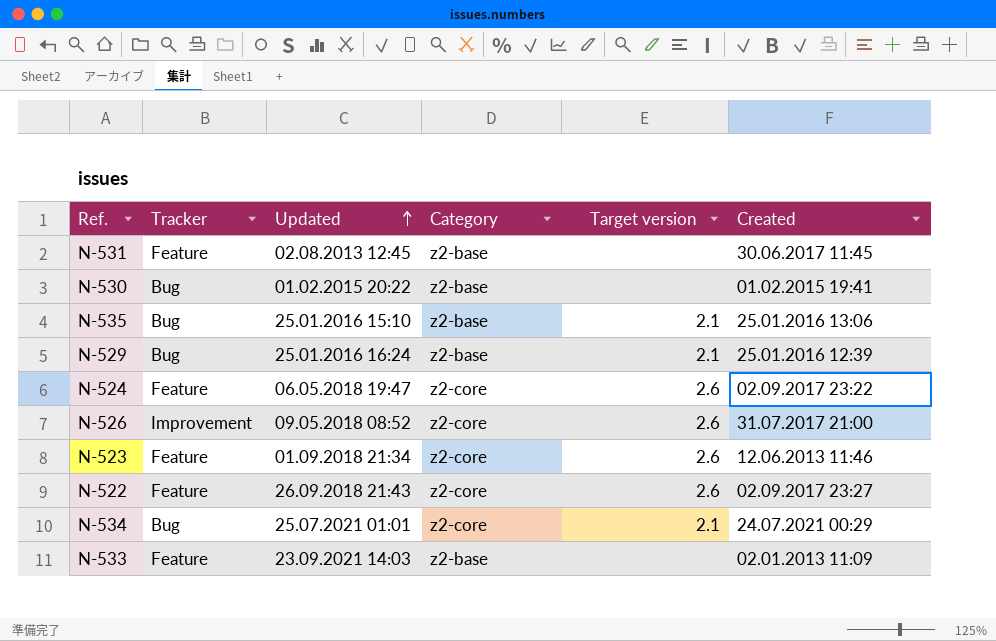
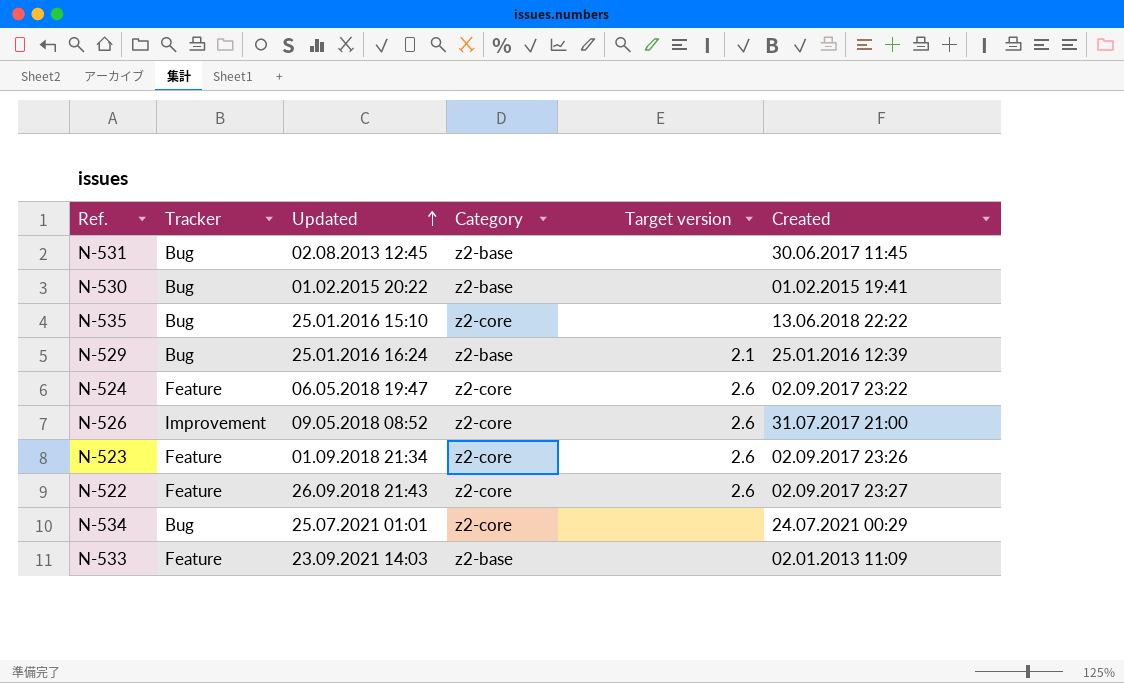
N-531 | Tracker: Feature -> Bug
N-535 | Category: z2-base -> z2-core
N-535 | Target version: 2.1 -> none
N-535 | Created: 25.01.2016 13:06 -> 13.06.2018 22:22
N-523 | Created: 12.06.2013 11:46 -> 02.09.2017 23:26
N-534 | Target version: 2.1 -> none

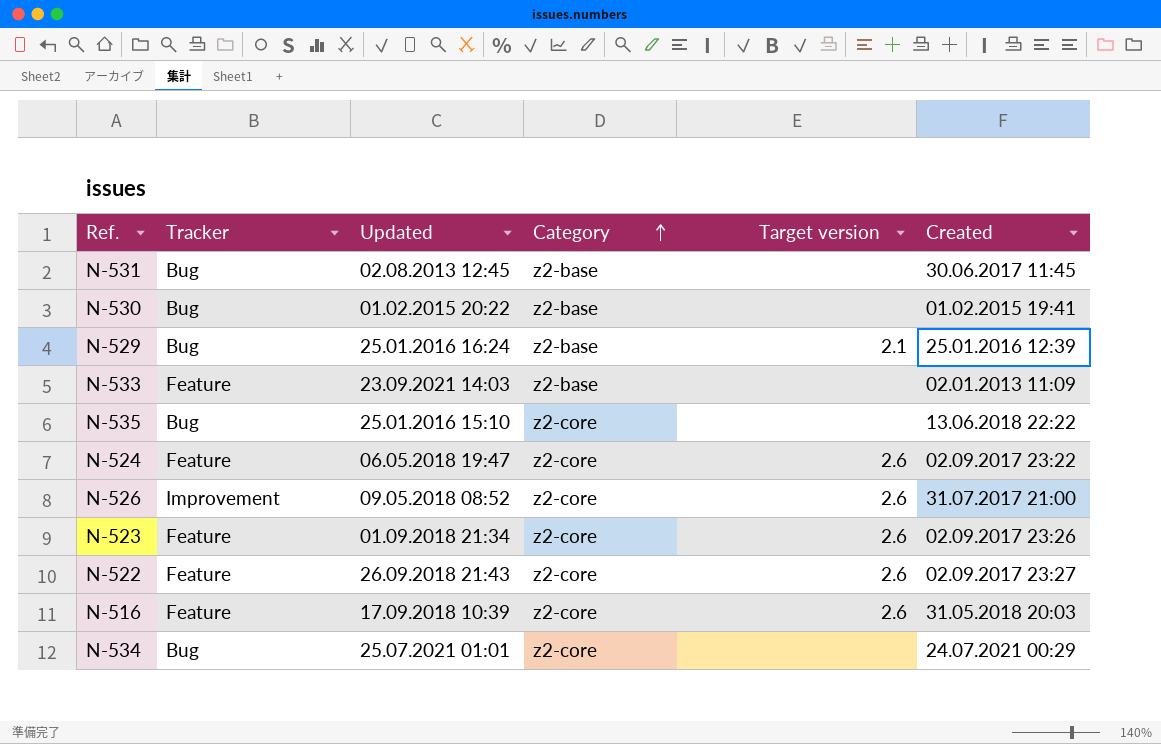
row order: Updated ascending -> Category ascending
row N-516: none -> Feature | 17.09.2018 10:39 | z2-core | 2.6 | 31.05.2018 20:03

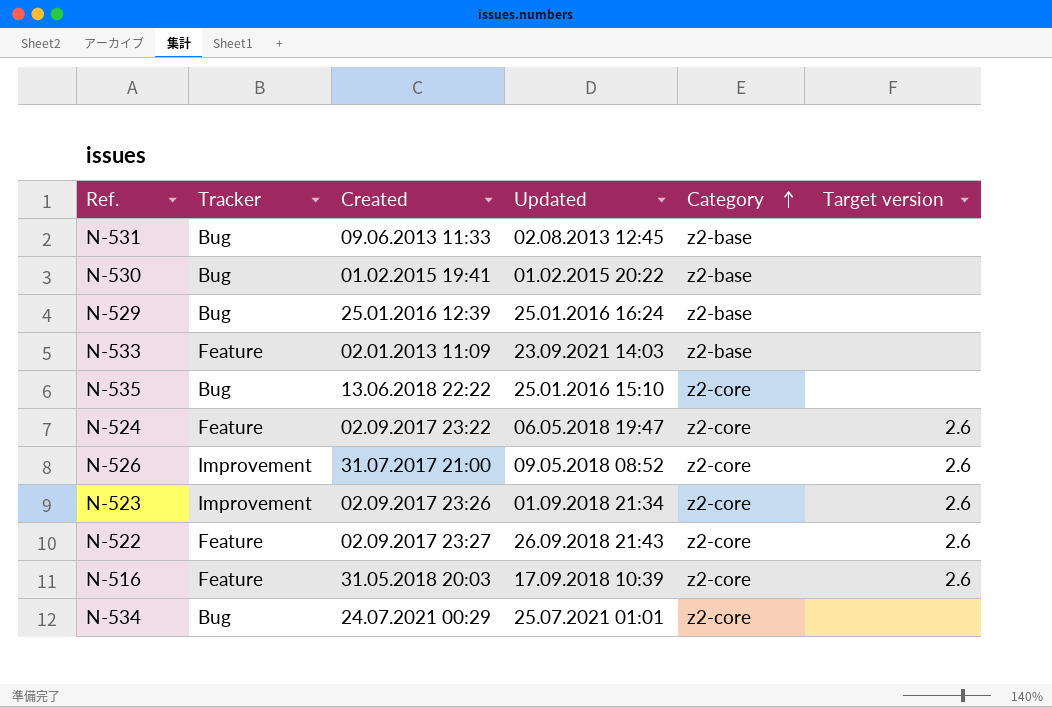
column Created | position: 6 -> 3
N-531 | Created: 30.06.2017 11:45 -> 09.06.2013 11:33
N-529 | Target version: 2.1 -> none
N-523 | Tracker: Feature -> Improvement

